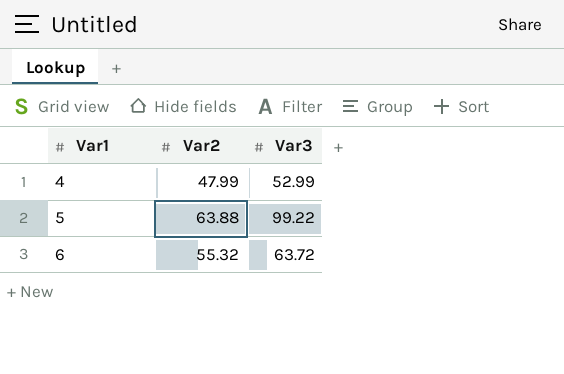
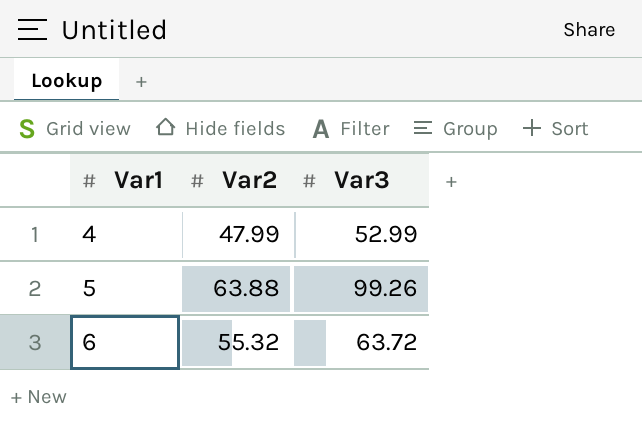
5 | Var3: 99.22 -> 99.26

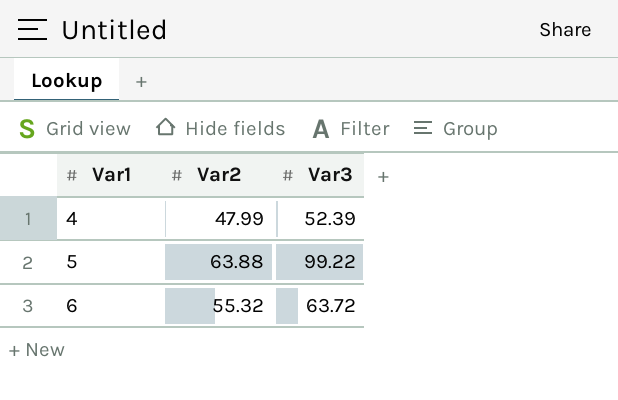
4 | Var3: 52.99 -> 52.39
5 | Var3: 99.26 -> 99.22

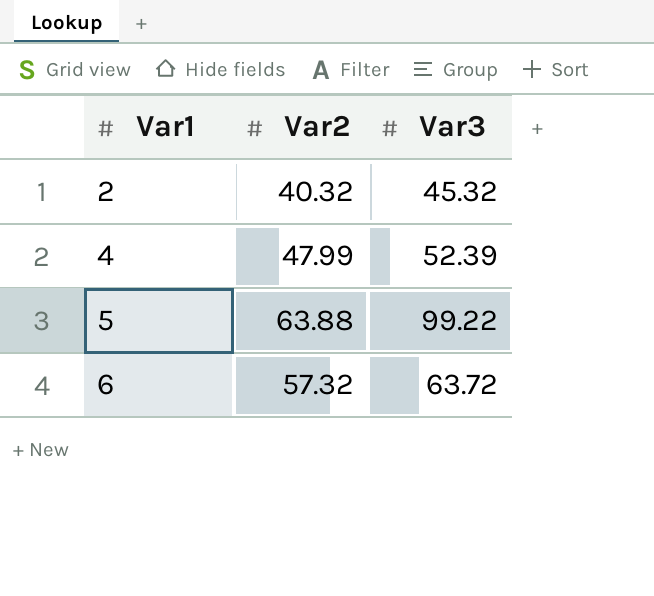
row 2: none -> 40.32 | 45.32
6 | Var2: 55.32 -> 57.32

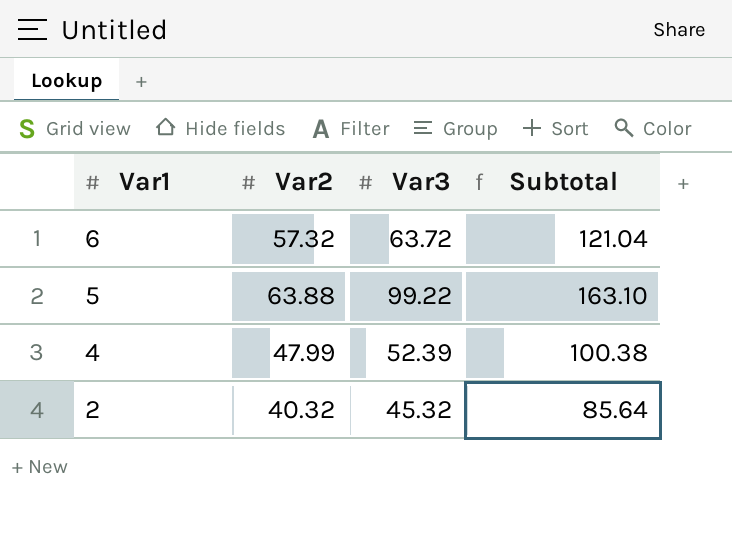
row order: Var1 ascending -> Var1 descending
column Subtotal | formula: none -> [Var2] + [Var3]

